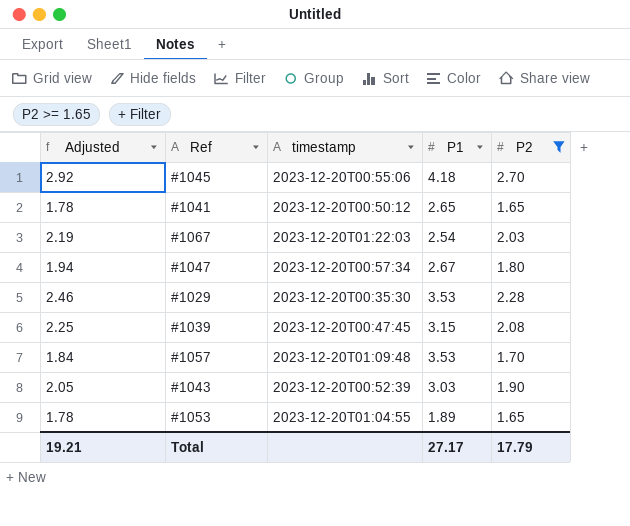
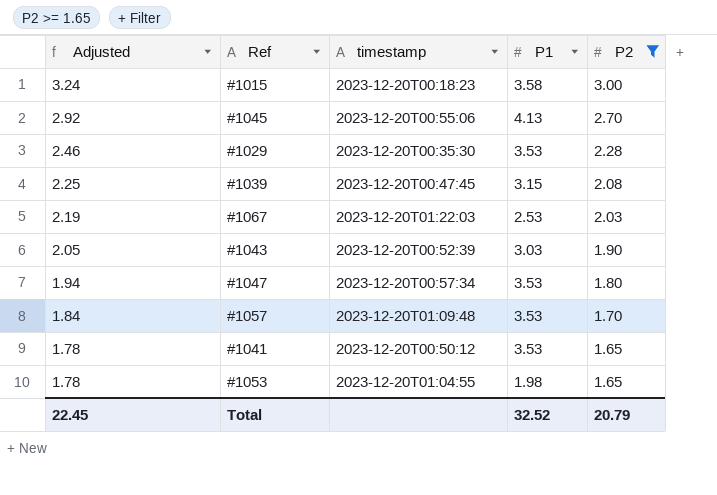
row order: none -> Adjusted descending
row #1015: none -> 3.24 | 2023-12-20T00:18:23 | 3.58 | 3.00
#1045 | P1: 4.18 -> 4.13
#1067 | P1: 2.54 -> 2.53
#1047 | P1: 2.67 -> 3.53
#1041 | P1: 2.65 -> 3.53
#1053 | P1: 1.89 -> 1.98
Total | Adjusted: 19.21 -> 22.45
Total | P1: 27.17 -> 32.52
Total | P2: 17.79 -> 20.79

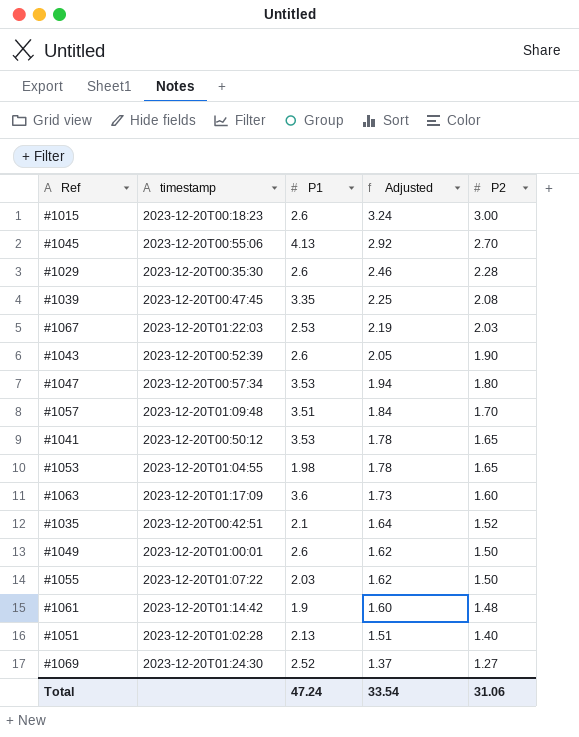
filter: P2 >= 1.65 -> none
column Adjusted | position: 1 -> 4
#1015 | P1: 3.58 -> 2.6
#1029 | P1: 3.53 -> 2.6
#1039 | P1: 3.15 -> 3.35
#1043 | P1: 3.03 -> 2.6
#1057 | P1: 3.53 -> 3.51
Total | P1: 32.52 -> 47.24
Total | Adjusted: 22.45 -> 33.54
Total | P2: 20.79 -> 31.06

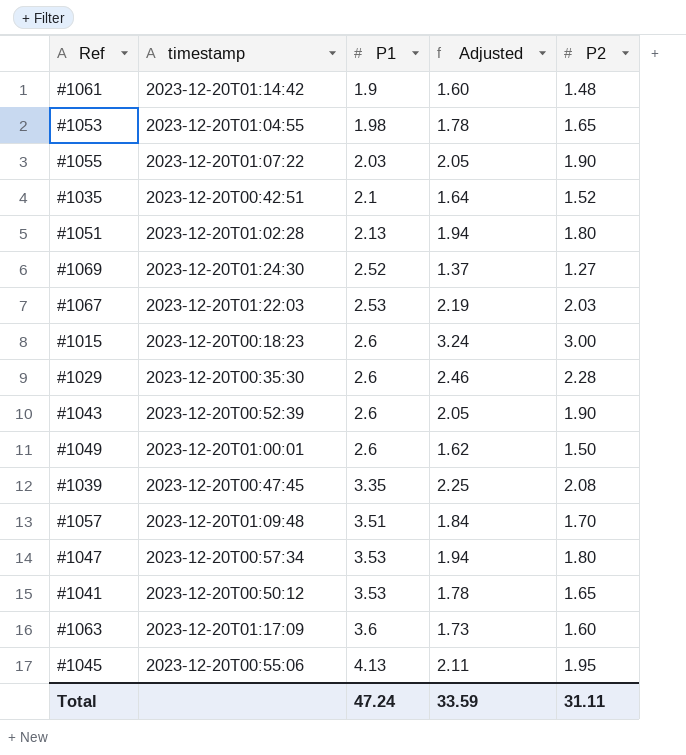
row order: Adjusted descending -> P1 ascending
#1055 | Adjusted: 1.62 -> 2.05
#1055 | P2: 1.50 -> 1.90
#1051 | Adjusted: 1.51 -> 1.94
#1051 | P2: 1.40 -> 1.80
#1045 | Adjusted: 2.92 -> 2.11
#1045 | P2: 2.70 -> 1.95
Total | Adjusted: 33.54 -> 33.59
Total | P2: 31.06 -> 31.11

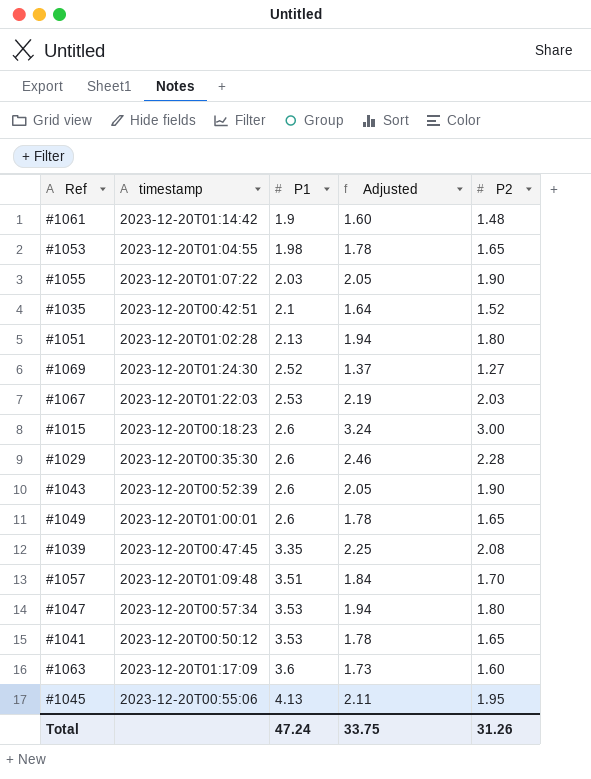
#1049 | Adjusted: 1.62 -> 1.78
#1049 | P2: 1.50 -> 1.65
Total | Adjusted: 33.59 -> 33.75
Total | P2: 31.11 -> 31.26

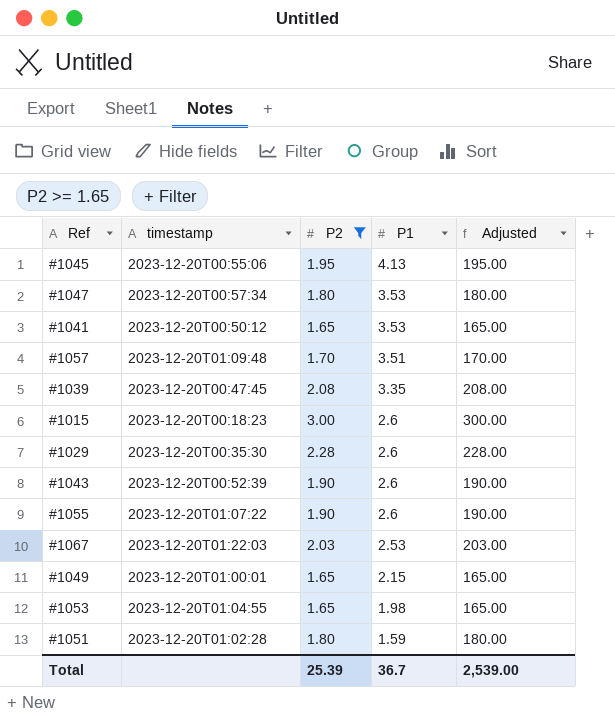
filter: none -> P2 >= 1.65
row order: P1 ascending -> P1 descending
column P2 | position: 5 -> 3
column Adjusted | formula: [P2] * 1.08 -> [P2] * 100
#1055 | P1: 2.03 -> 2.6
#1049 | P1: 2.6 -> 2.15
#1051 | P1: 2.13 -> 1.59
Total | P2: 31.26 -> 25.39
Total | P1: 47.24 -> 36.7
Total | Adjusted: 33.75 -> 2,539.00

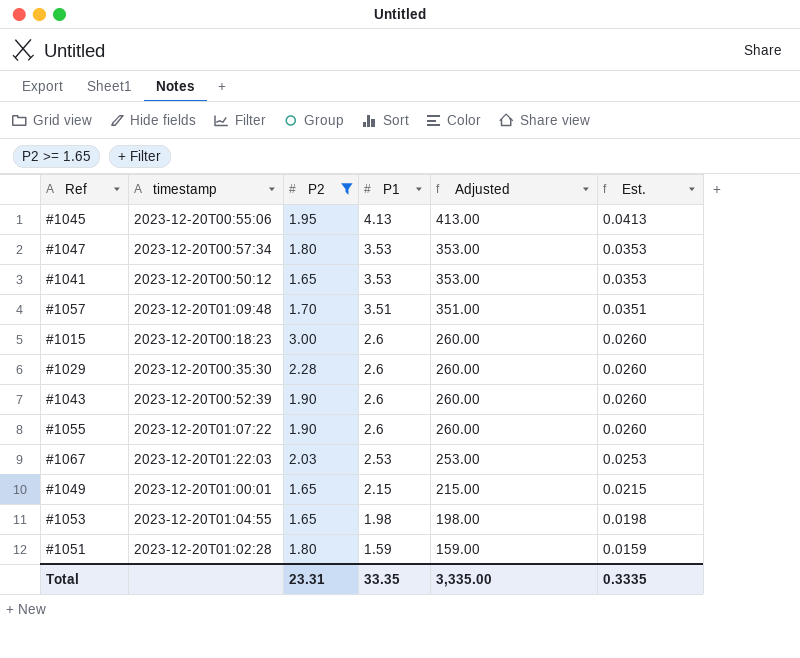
column Adjusted | formula: [P2] * 100 -> [P1] * 100
column Est. | formula: none -> [P1] * 0.01
row #1039: 2023-12-20T00:47:45 | 2.08 | 3.35 | 208.00 -> none
Total | P2: 25.39 -> 23.31
Total | P1: 36.7 -> 33.35
Total | Adjusted: 2,539.00 -> 3,335.00

